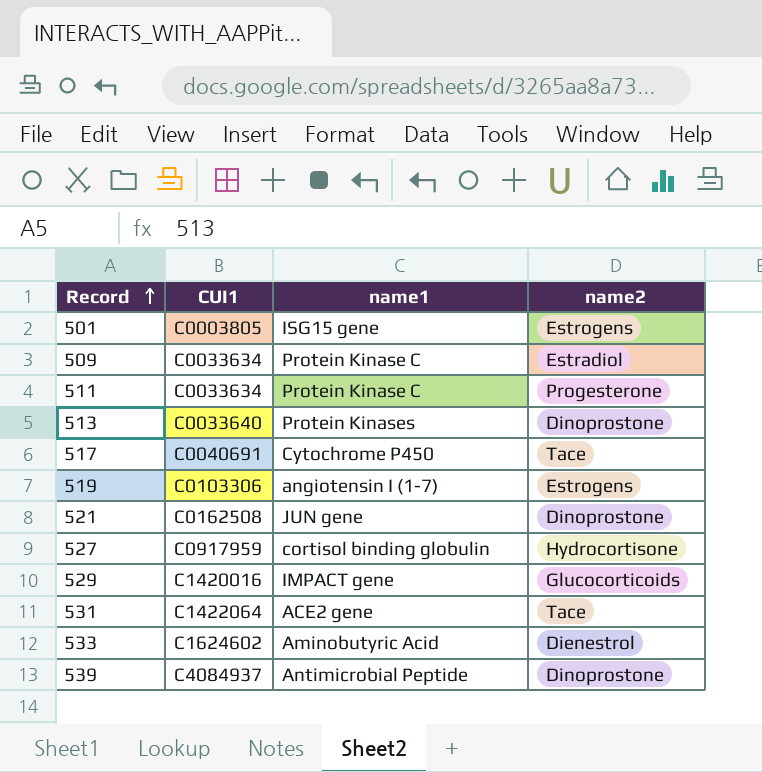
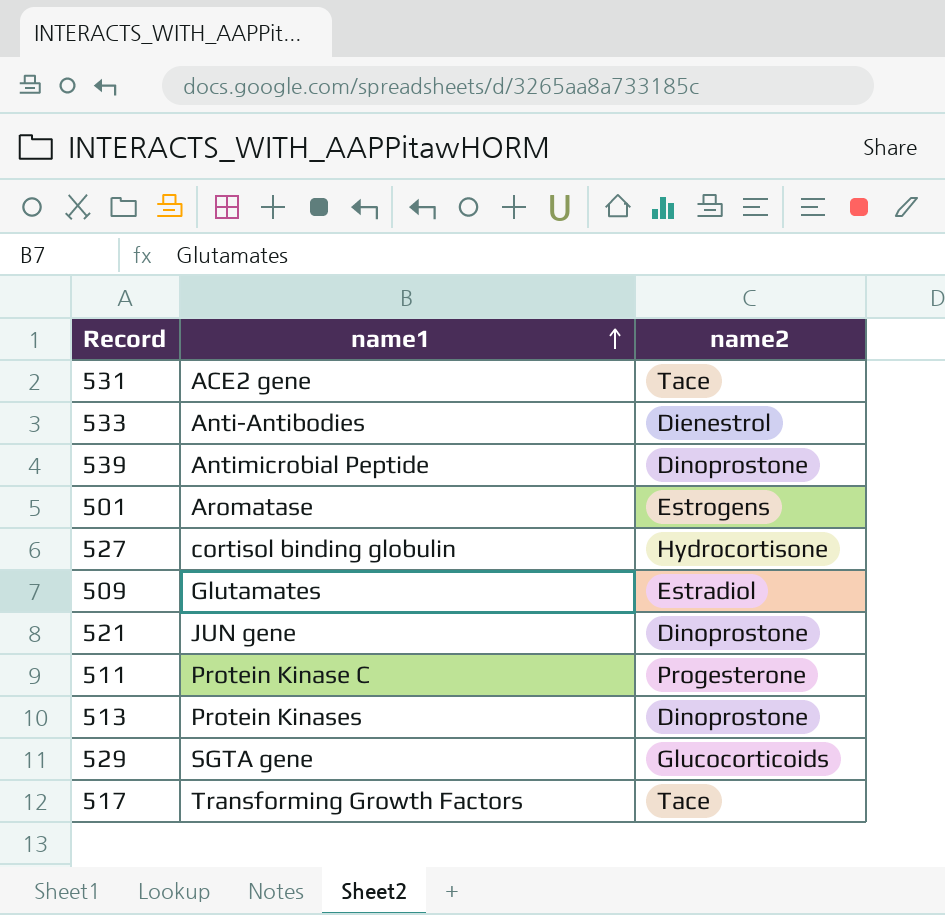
row order: Record ascending -> name1 ascending
column CUI1 | position: 2 -> none
row 519: C0103306 | angiotensin I (1-7) | Estrogens -> none
533 | name1: Aminobutyric Acid -> Anti-Antibodies
501 | name1: ISG15 gene -> Aromatase
509 | name1: Protein Kinase C -> Glutamates
529 | name1: IMPACT gene -> SGTA gene
517 | name1: Cytochrome P450 -> Transforming Growth Factors

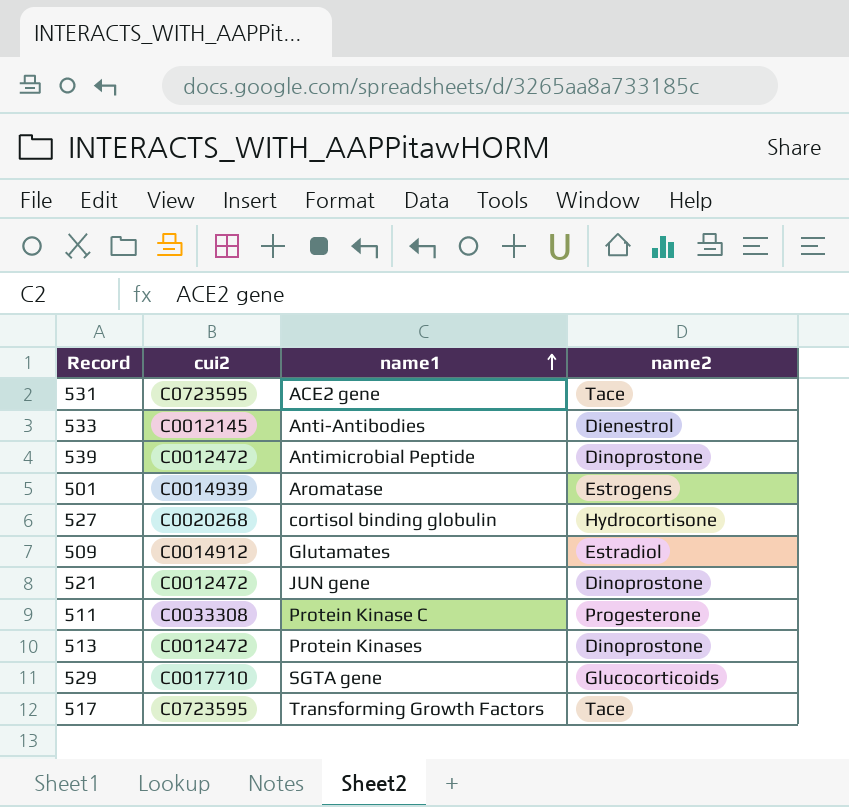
column cui2 | position: none -> 2

